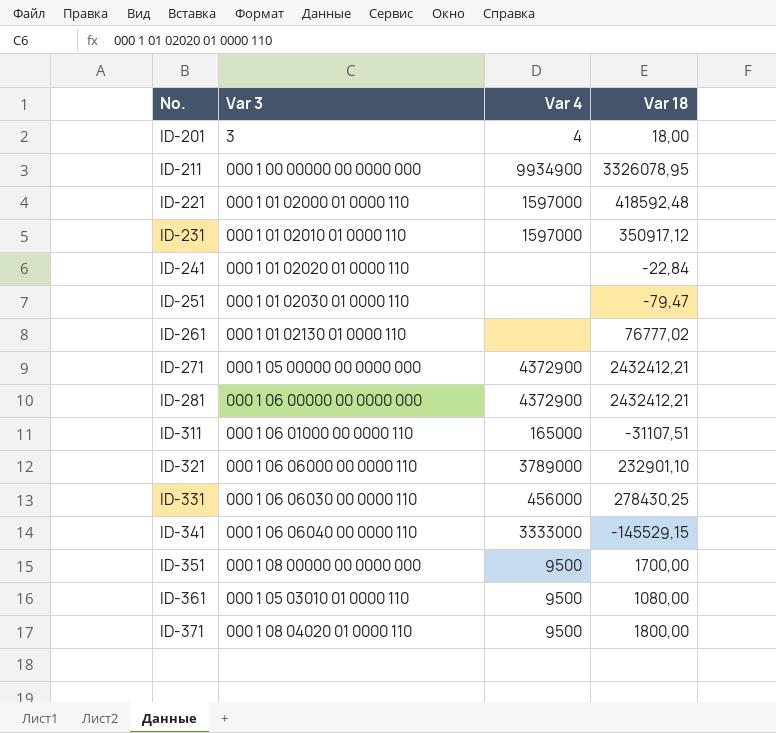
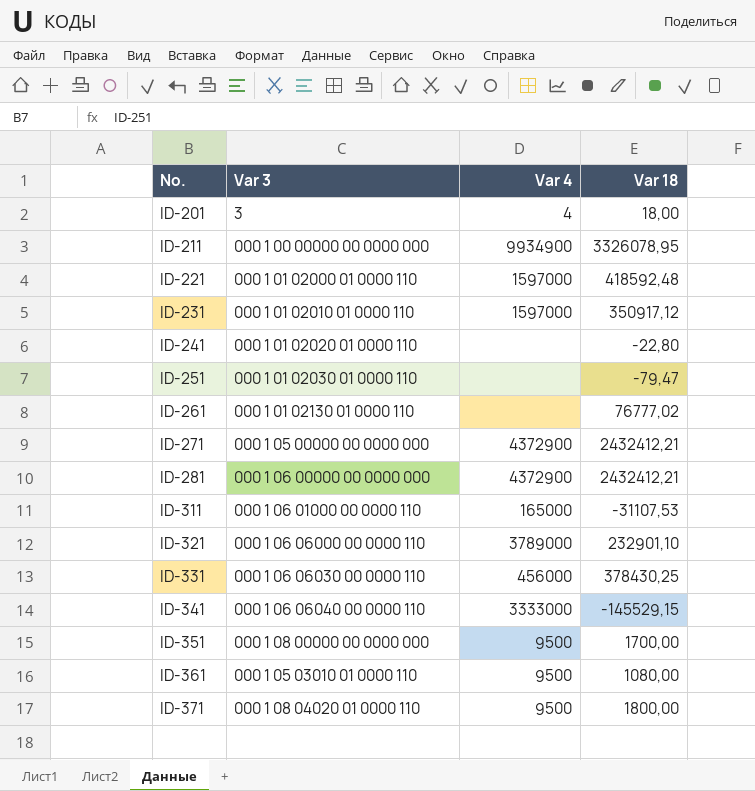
ID-241 | Var 18: -22,84 -> -22,80
ID-311 | Var 18: -31107,51 -> -31107,53
ID-331 | Var 18: 278430,25 -> 378430,25

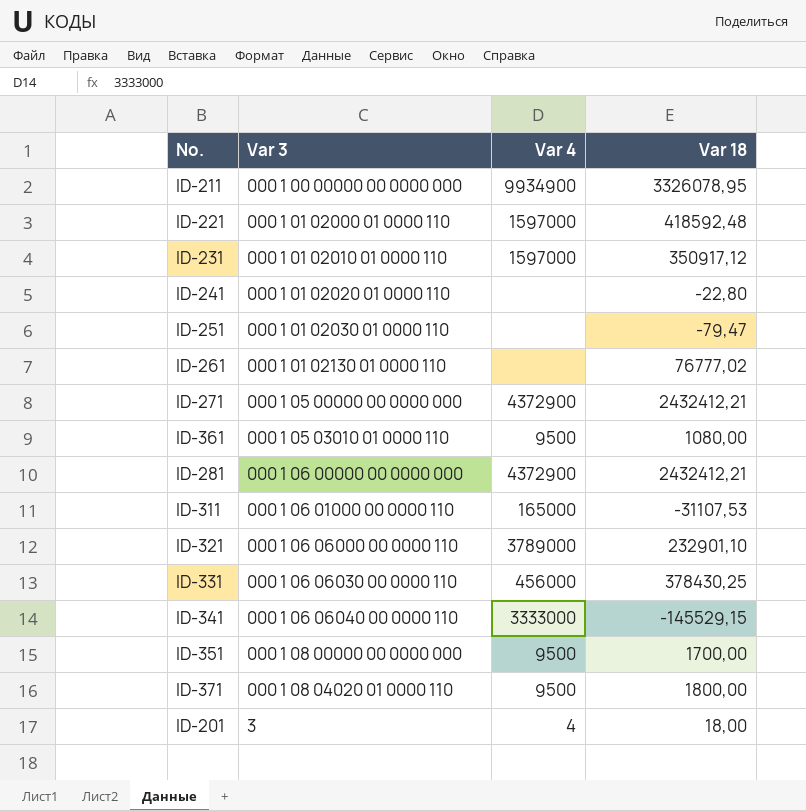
row order: No. ascending -> Var 3 ascending

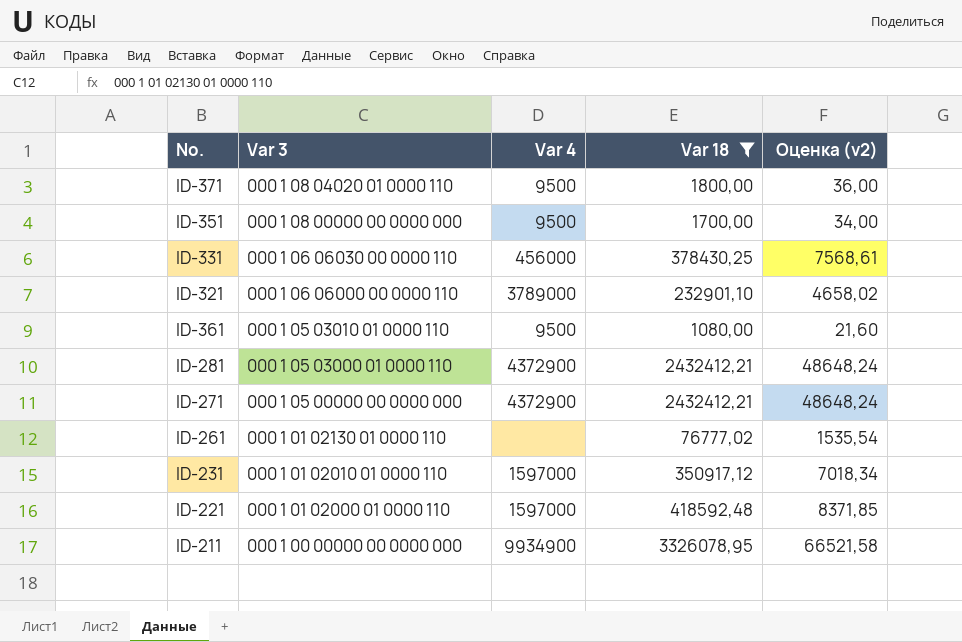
filter: none -> Var 18 >= 1080,00
row order: Var 3 ascending -> Var 3 descending
column Оценка (v2) | formula: none -> [Var 18] * 0,02
ID-281 | Var 3: 000 1 06 00000 00 0000 000 -> 000 1 05 03000 01 0000 110

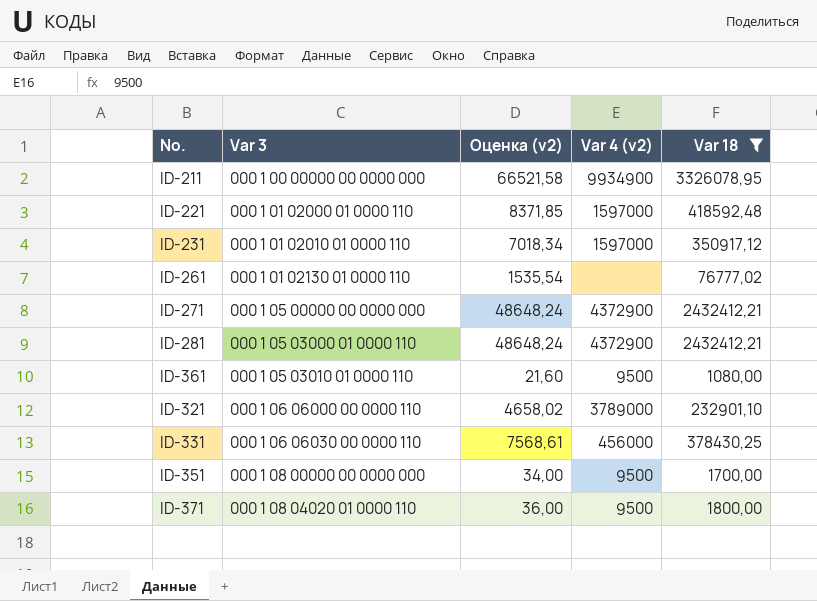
row order: Var 3 descending -> Var 3 ascending
column Оценка (v2) | position: 5 -> 3
column name: Var 4 -> Var 4 (v2)

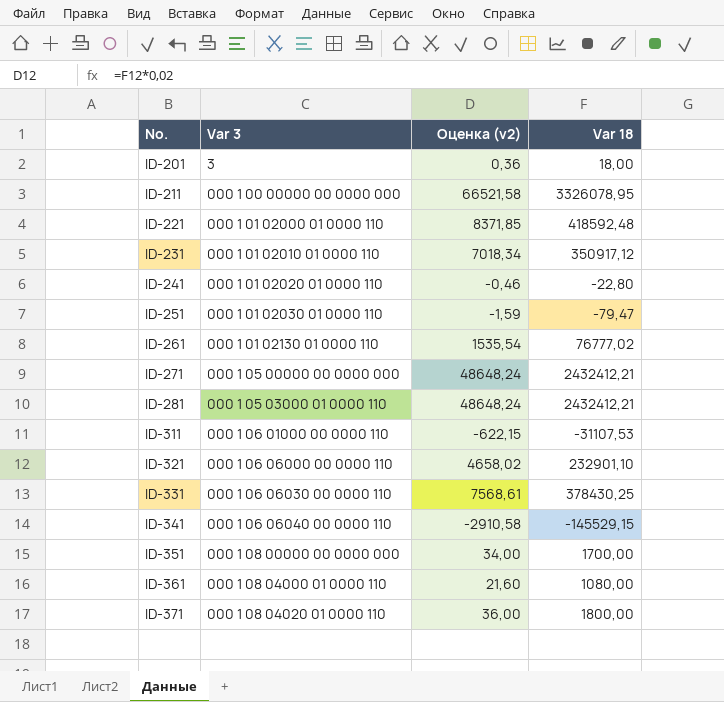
filter: Var 18 >= 1080,00 -> none
row order: Var 3 ascending -> No. ascending
column Var 4 (v2) | position: 4 -> none
ID-361 | Var 3: 000 1 05 03010 01 0000 110 -> 000 1 08 04000 01 0000 110

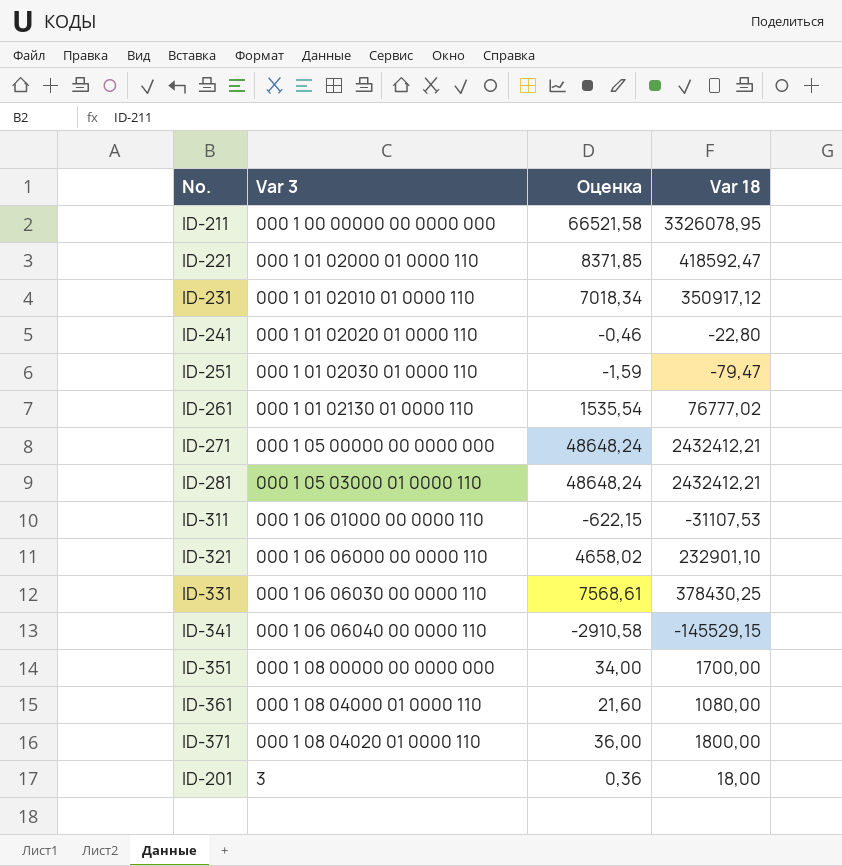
row order: No. ascending -> Var 3 ascending
column name: Оценка (v2) -> Оценка
ID-221 | Var 18: 418592,48 -> 418592,47

